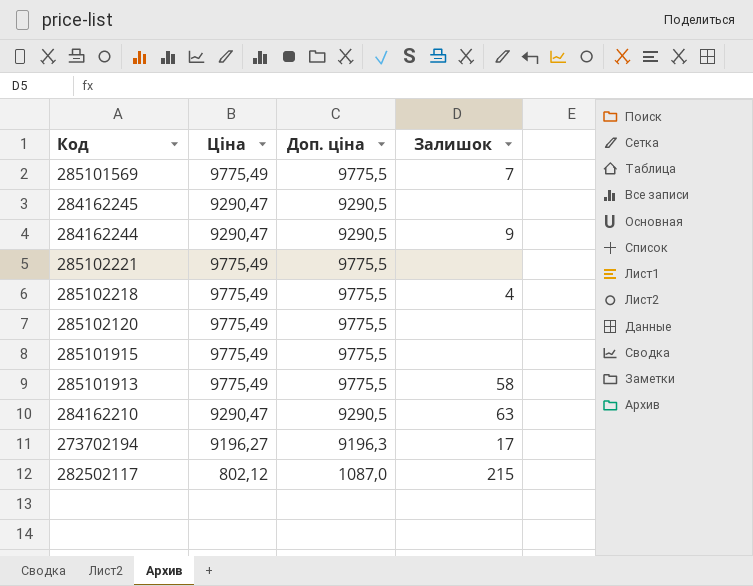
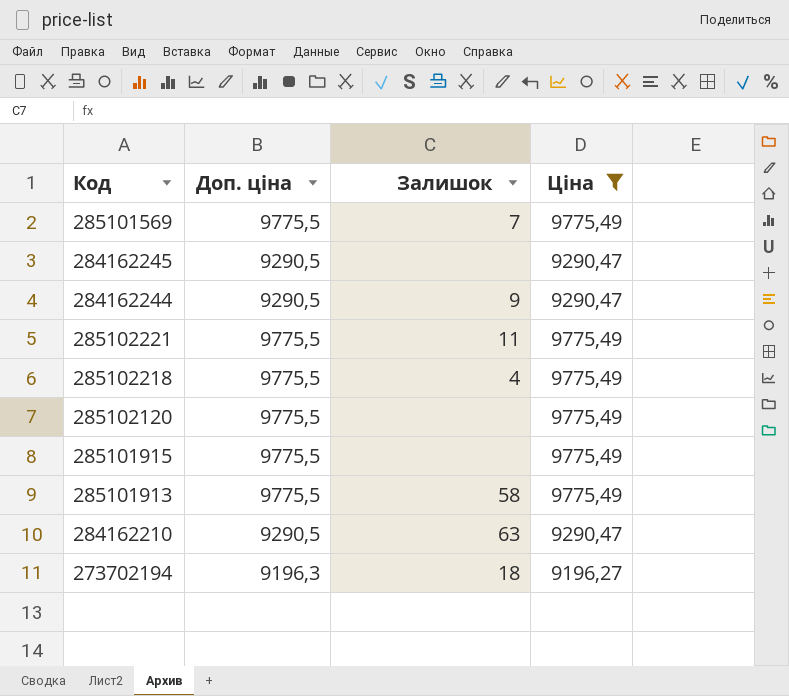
filter: none -> Ціна != 802,12
column Ціна | position: 2 -> 4
285102221 | Залишок: none -> 11
273702194 | Залишок: 17 -> 18

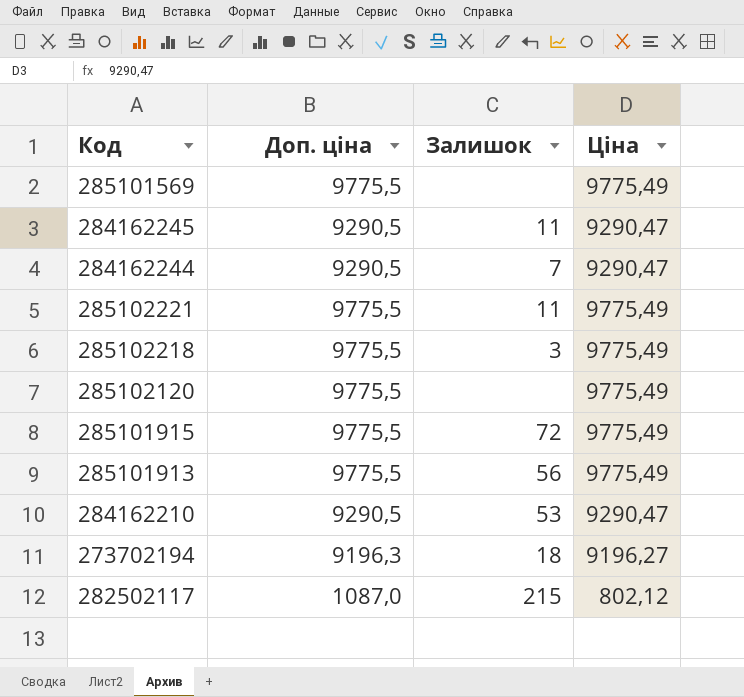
filter: Ціна != 802,12 -> none
285101569 | Залишок: 7 -> none
284162245 | Залишок: none -> 11
284162244 | Залишок: 9 -> 7
285102218 | Залишок: 4 -> 3
285101915 | Залишок: none -> 72
285101913 | Залишок: 58 -> 56
284162210 | Залишок: 63 -> 53

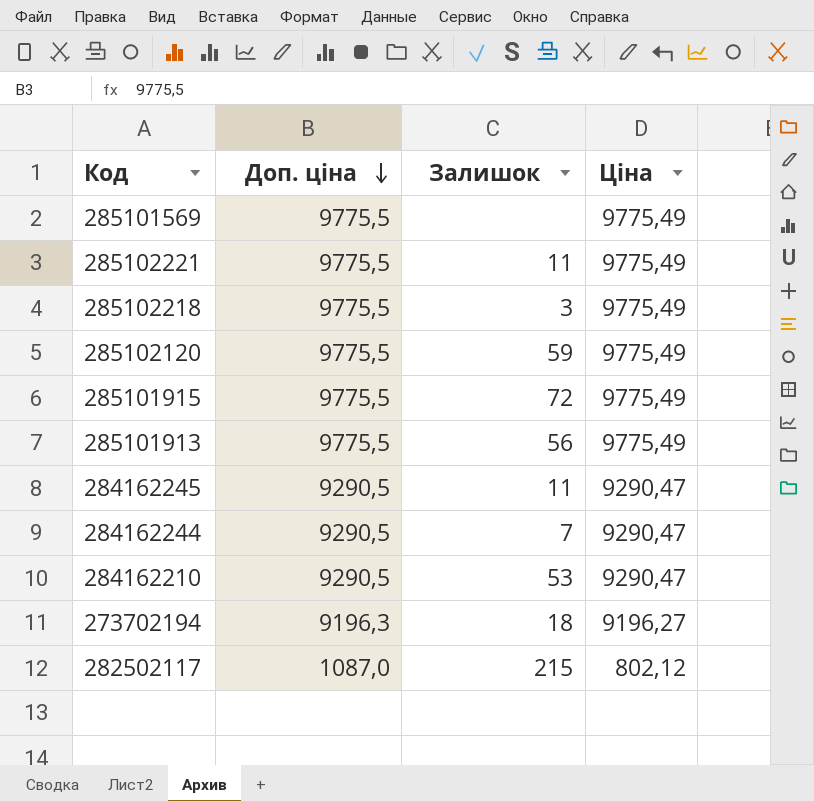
row order: none -> Доп. ціна descending
285102120 | Залишок: none -> 59

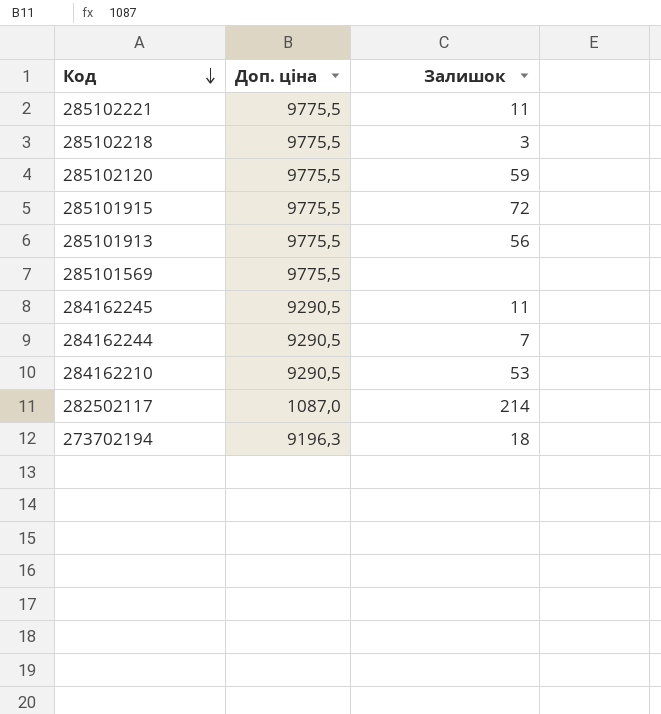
row order: Доп. ціна descending -> Код descending
column Ціна | position: 4 -> none
282502117 | Залишок: 215 -> 214

